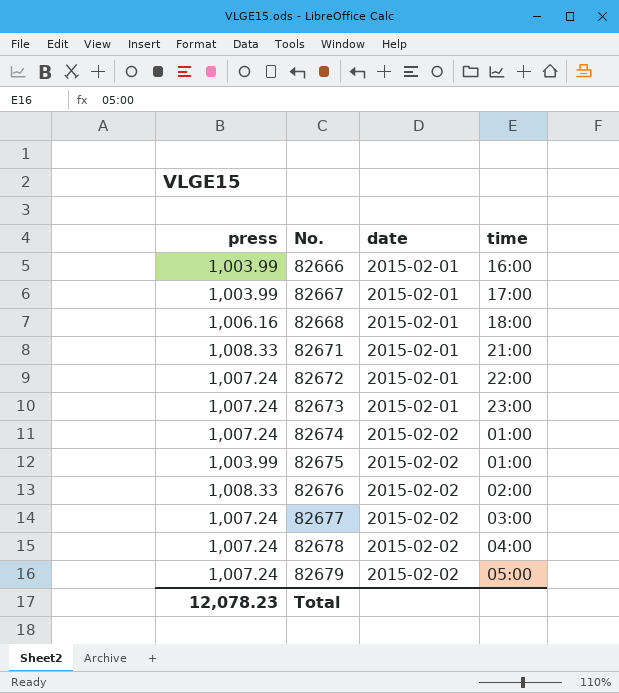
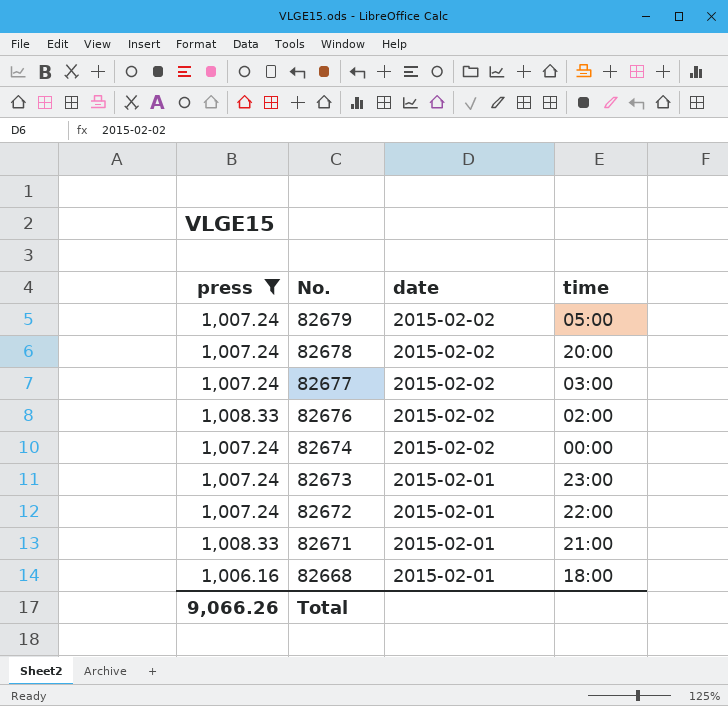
filter: none -> press != 1,003.99
row order: No. ascending -> No. descending
82678 | time: 04:00 -> 20:00
82674 | time: 01:00 -> 00:00
Total | press: 12,078.23 -> 9,066.26

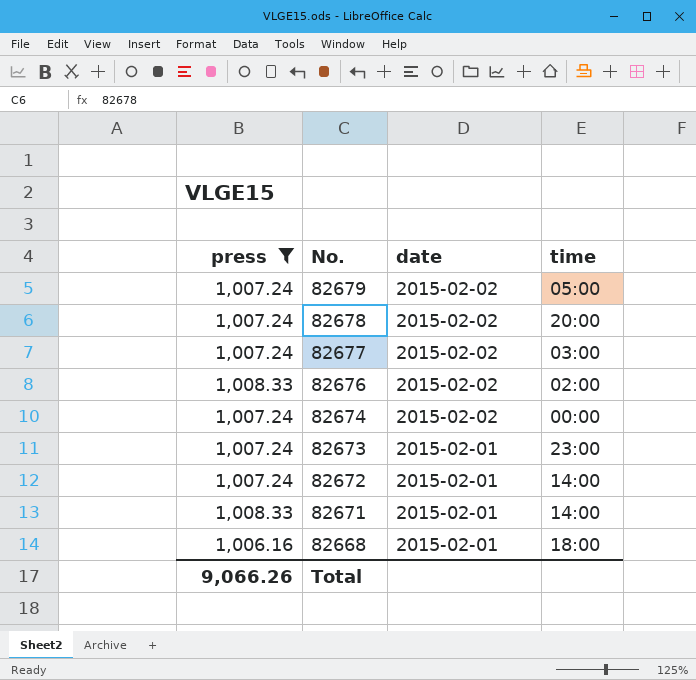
82672 | time: 22:00 -> 14:00
82671 | time: 21:00 -> 14:00

